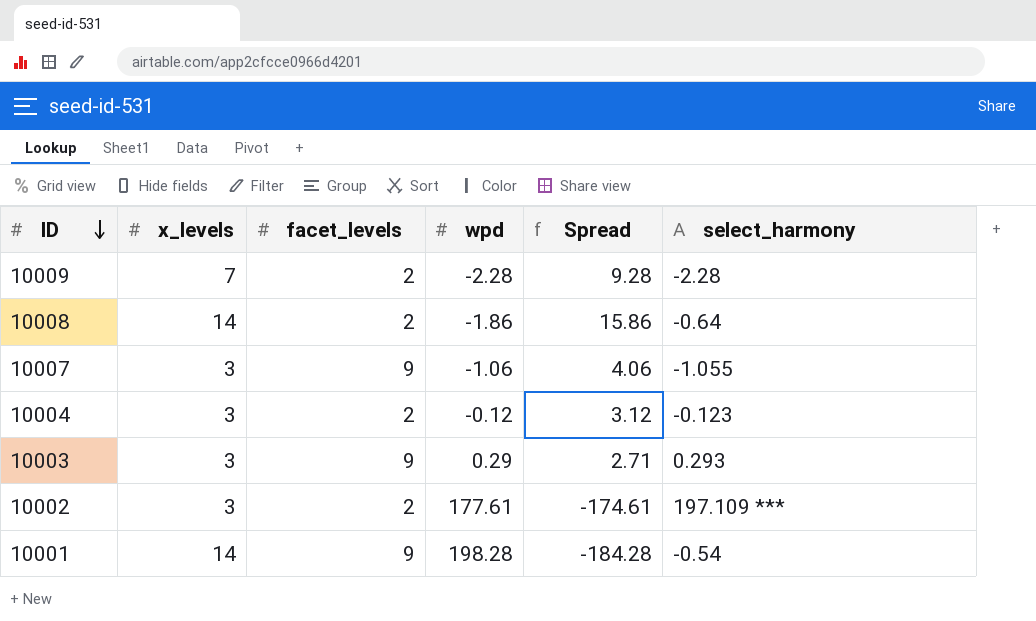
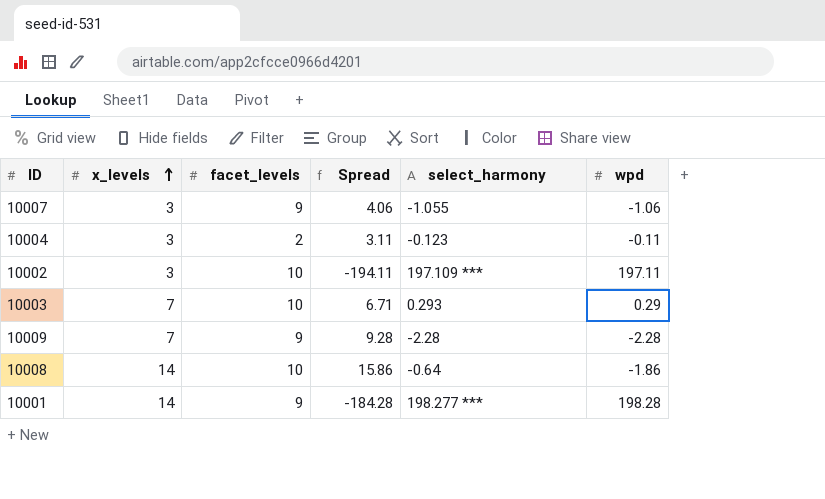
row order: ID descending -> x_levels ascending
column wpd | position: 4 -> 6
10004 | Spread: 3.12 -> 3.11
10004 | wpd: -0.12 -> -0.11
10002 | facet_levels: 2 -> 10
10002 | Spread: -174.61 -> -194.11
10002 | wpd: 177.61 -> 197.11
10003 | x_levels: 3 -> 7
10003 | facet_levels: 9 -> 10
10003 | Spread: 2.71 -> 6.71
10009 | facet_levels: 2 -> 9
10008 | facet_levels: 2 -> 10
10001 | select_harmony: -0.54 -> 198.277 ***

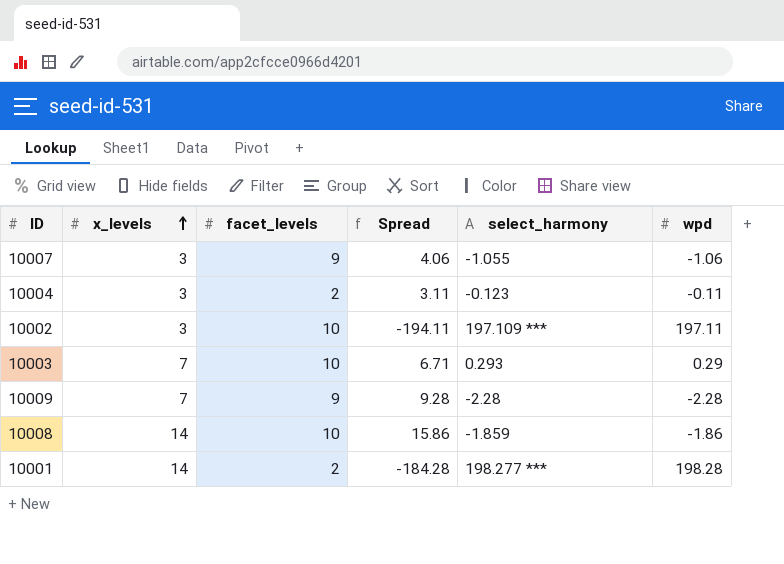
10008 | select_harmony: -0.64 -> -1.859
10001 | facet_levels: 9 -> 2

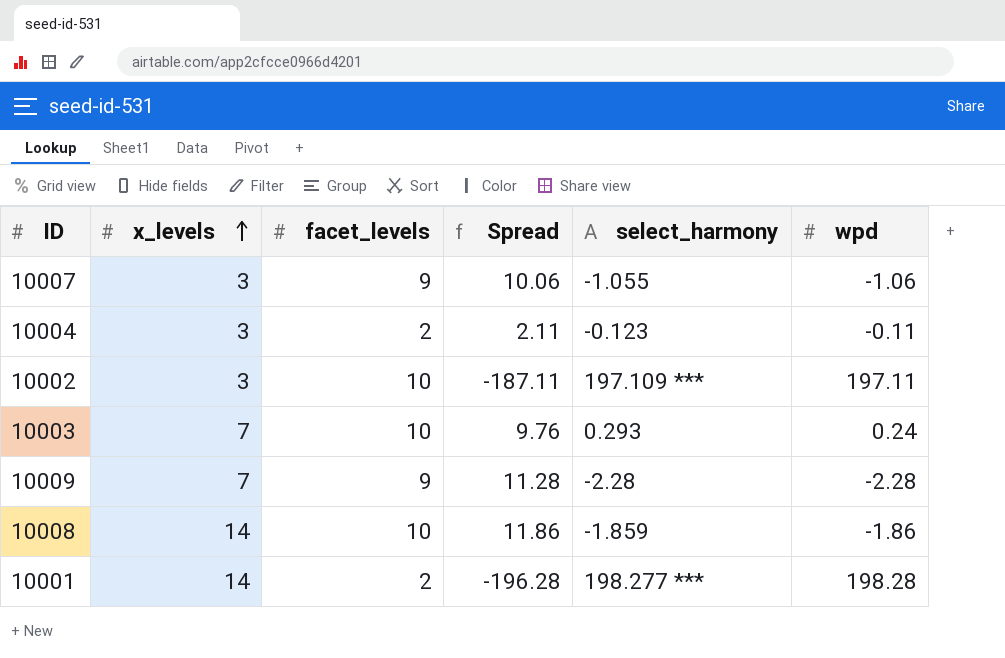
column Spread | formula: [x_levels] - [wpd] -> [facet_levels] - [wpd]
10003 | wpd: 0.29 -> 0.24

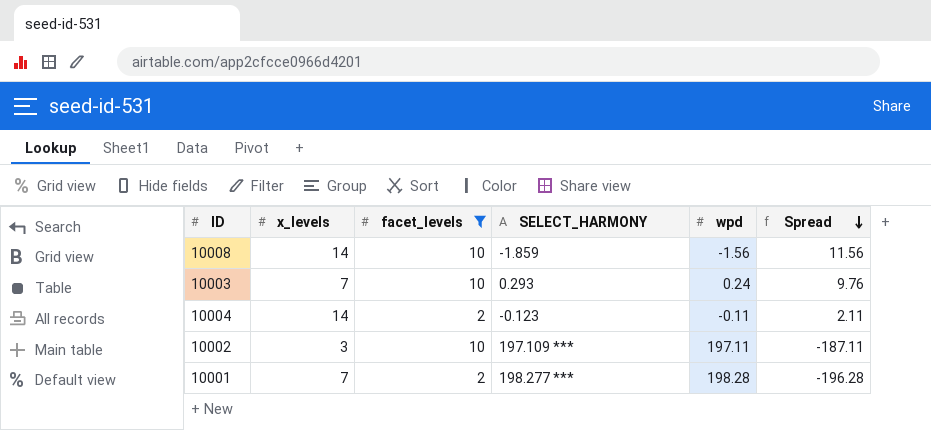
filter: none -> facet_levels != 9
row order: x_levels ascending -> Spread descending
column name: select_harmony -> SELECT_HARMONY
column Spread | position: 4 -> 6
10008 | wpd: -1.86 -> -1.56
10008 | Spread: 11.86 -> 11.56
10004 | x_levels: 3 -> 14
10001 | x_levels: 14 -> 7

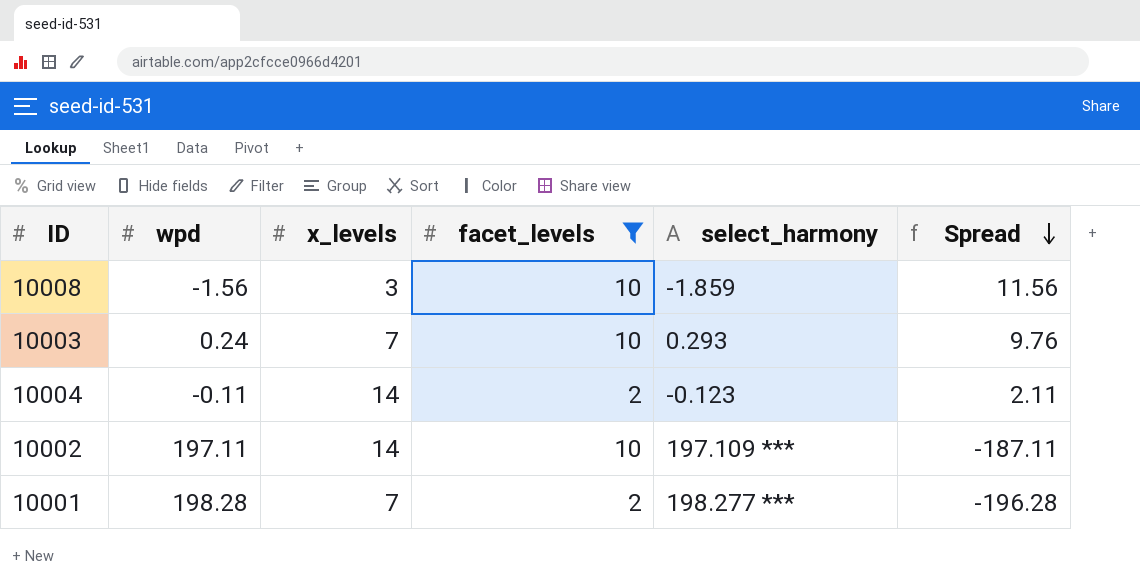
column wpd | position: 5 -> 2
column name: SELECT_HARMONY -> select_harmony
10008 | x_levels: 14 -> 3
10002 | x_levels: 3 -> 14

